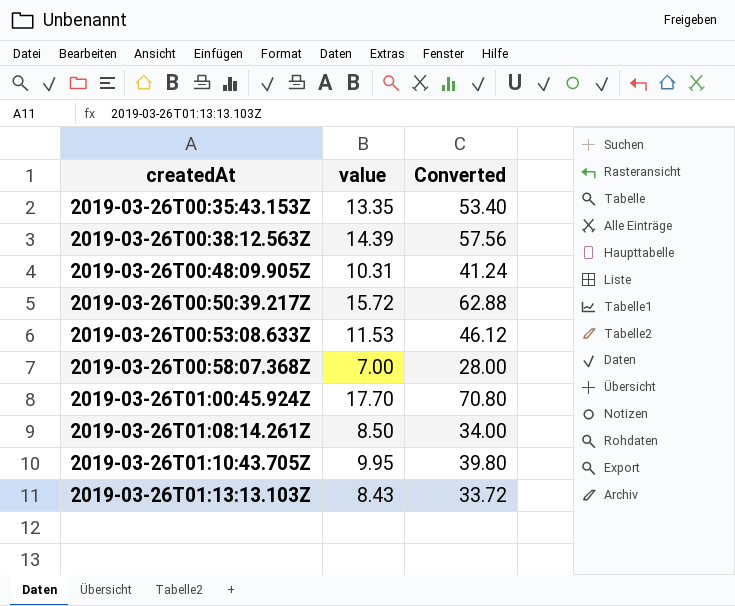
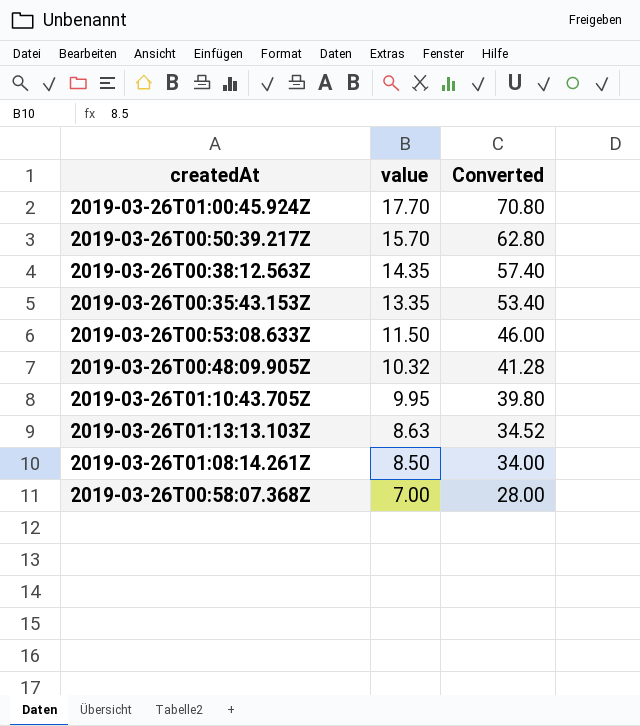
row order: createdAt ascending -> value descending
2019-03-26T00:50:39.217Z | value: 15.72 -> 15.70
2019-03-26T00:50:39.217Z | Converted: 62.88 -> 62.80
2019-03-26T00:38:12.563Z | value: 14.39 -> 14.35
2019-03-26T00:38:12.563Z | Converted: 57.56 -> 57.40
2019-03-26T00:53:08.633Z | value: 11.53 -> 11.50
2019-03-26T00:53:08.633Z | Converted: 46.12 -> 46.00
2019-03-26T00:48:09.905Z | value: 10.31 -> 10.32
2019-03-26T00:48:09.905Z | Converted: 41.24 -> 41.28
2019-03-26T01:13:13.103Z | value: 8.43 -> 8.63
2019-03-26T01:13:13.103Z | Converted: 33.72 -> 34.52

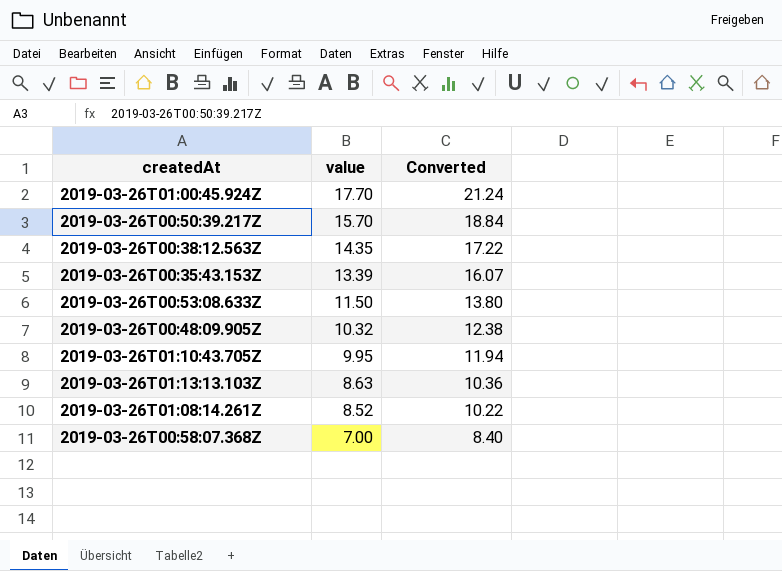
column Converted | formula: [value] * 4 -> [value] * 1.2
2019-03-26T00:35:43.153Z | value: 13.35 -> 13.39
2019-03-26T01:08:14.261Z | value: 8.50 -> 8.52

